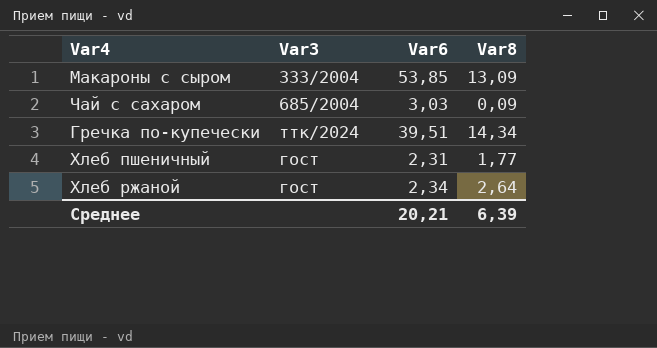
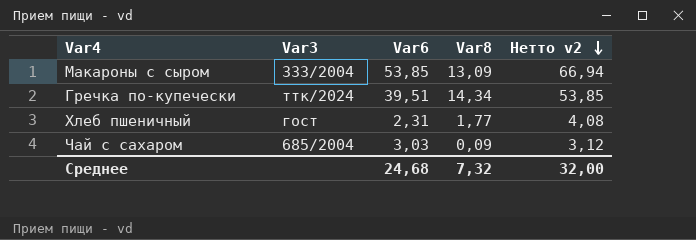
row order: none -> Нетто v2 descending
column Нетто v2 | formula: none -> [Var6] + [Var8]
row Хлеб ржаной: гост | 2,34 | 2,64 -> none
Среднее | Var6: 20,21 -> 24,68
Среднее | Var8: 6,39 -> 7,32

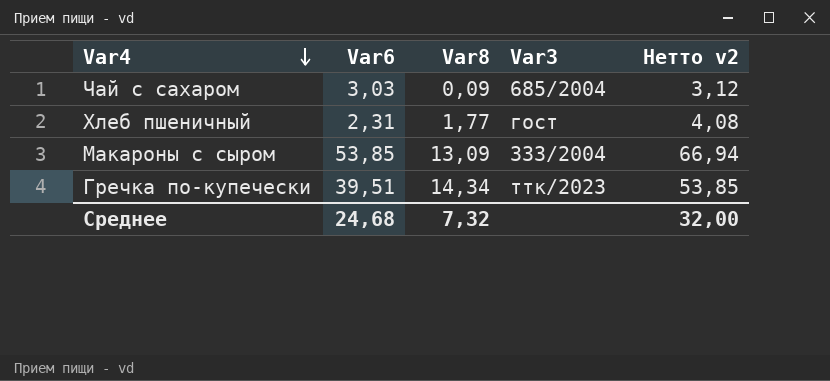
row order: Нетто v2 descending -> Var4 descending
column Var3 | position: 2 -> 4
Гречка по-купечески | Var3: ттк/2024 -> ттк/2023

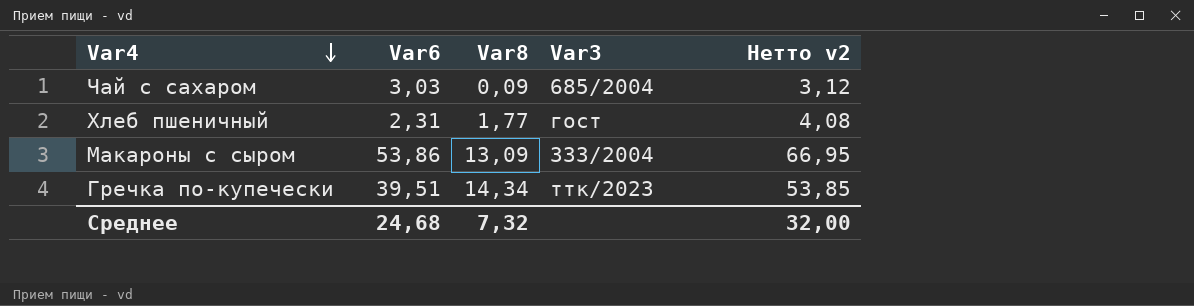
Макароны с сыром | Var6: 53,85 -> 53,86
Макароны с сыром | Нетто v2: 66,94 -> 66,95

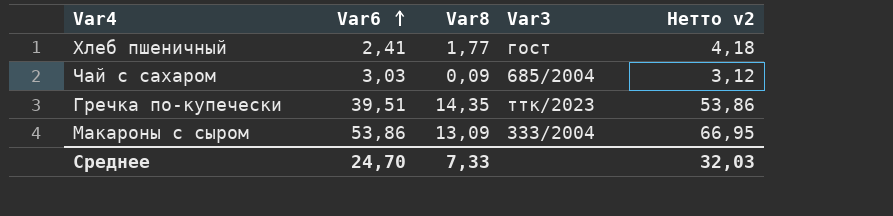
row order: Var4 descending -> Var6 ascending
Хлеб пшеничный | Var6: 2,31 -> 2,41
Хлеб пшеничный | Нетто v2: 4,08 -> 4,18
Гречка по-купечески | Var8: 14,34 -> 14,35
Гречка по-купечески | Нетто v2: 53,85 -> 53,86
Среднее | Var6: 24,68 -> 24,70
Среднее | Var8: 7,32 -> 7,33
Среднее | Нетто v2: 32,00 -> 32,03

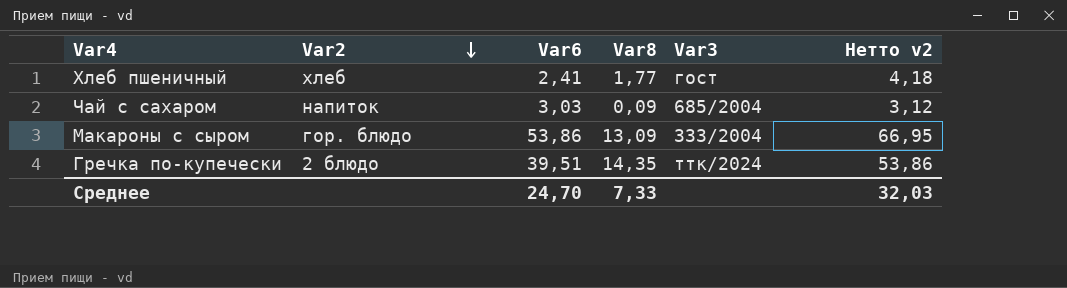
row order: Var6 ascending -> Var2 descending
column Var2 | position: none -> 2
Гречка по-купечески | Var3: ттк/2023 -> ттк/2024

